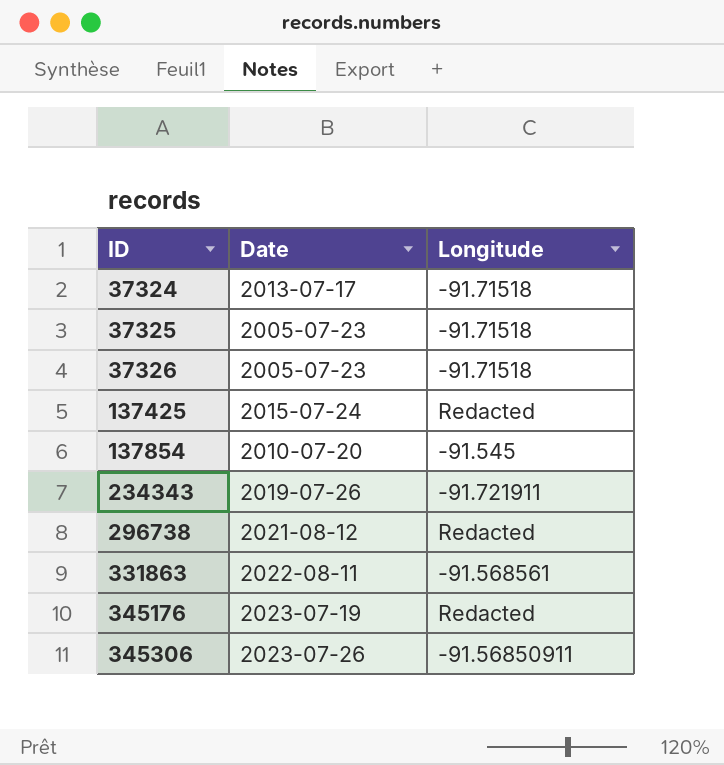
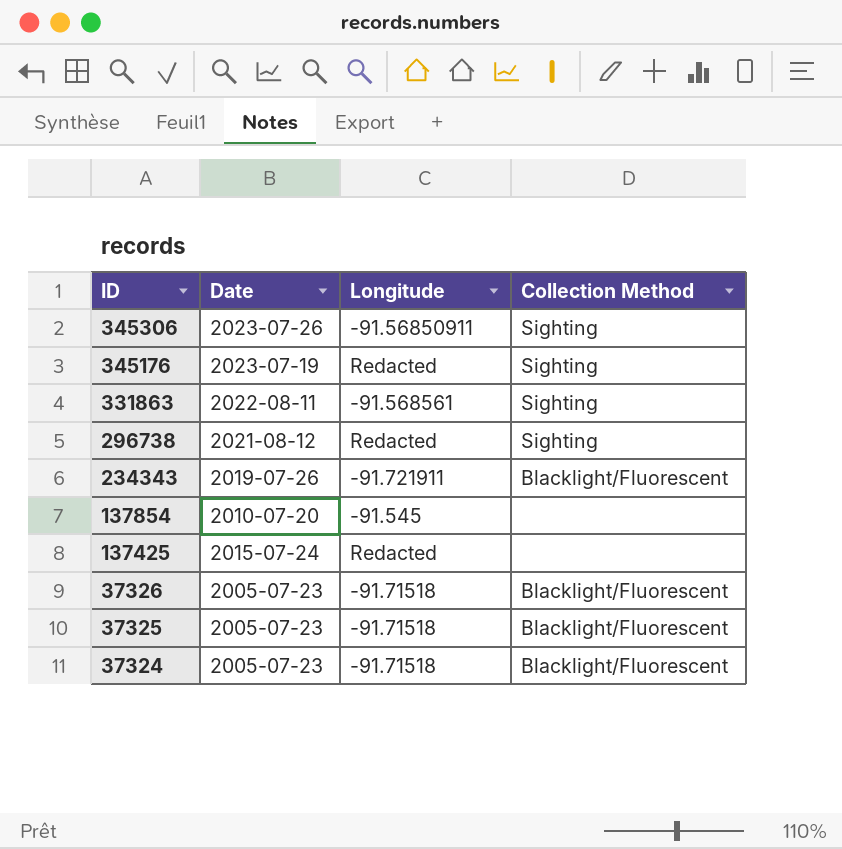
row order: ID ascending -> ID descending
column Collection Method | position: none -> 4
37324 | Date: 2013-07-17 -> 2005-07-23

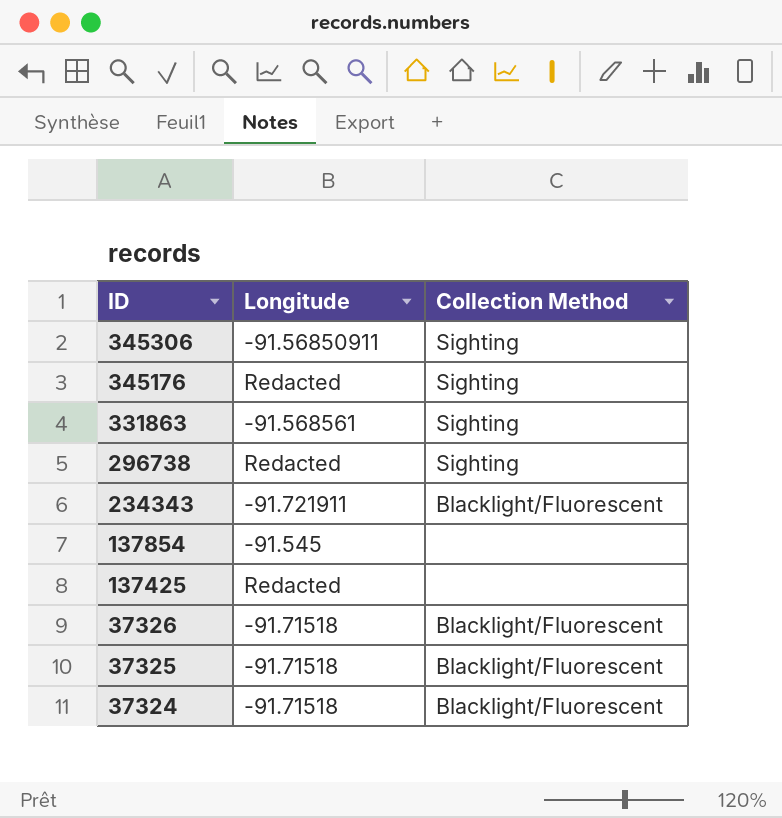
column Date | position: 2 -> none

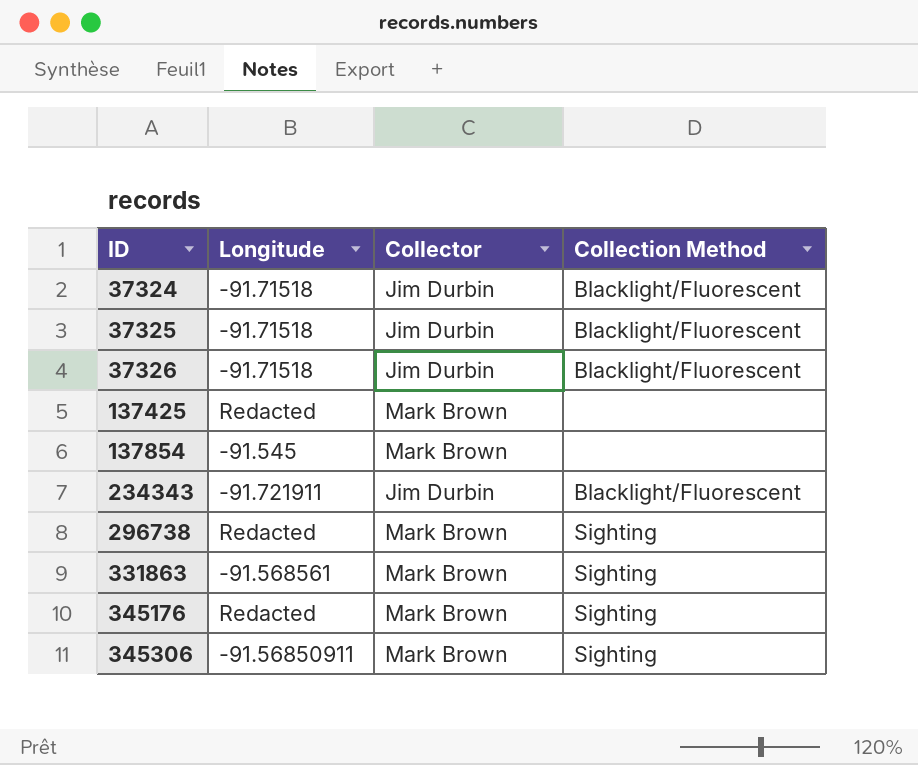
row order: ID descending -> ID ascending
column Collector | position: none -> 3

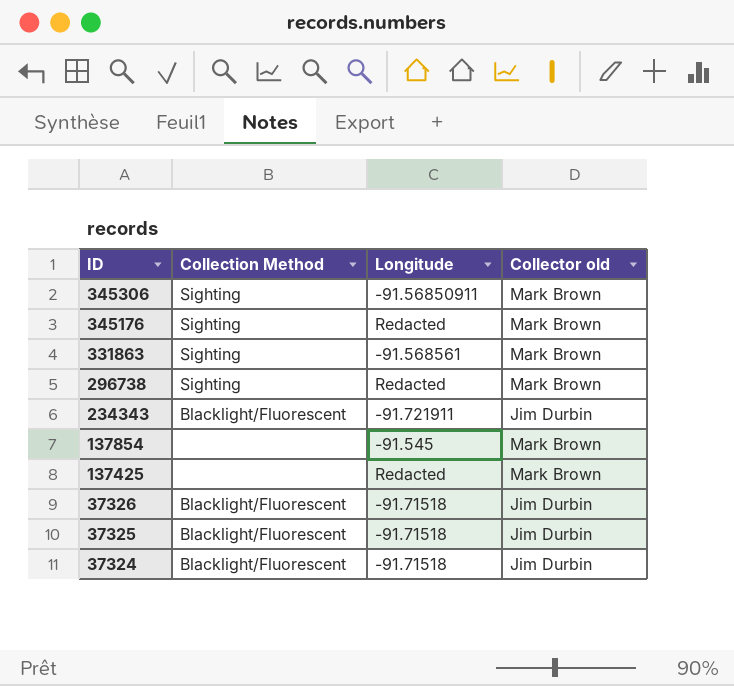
row order: ID ascending -> ID descending
column Collection Method | position: 4 -> 2
column name: Collector -> Collector old

